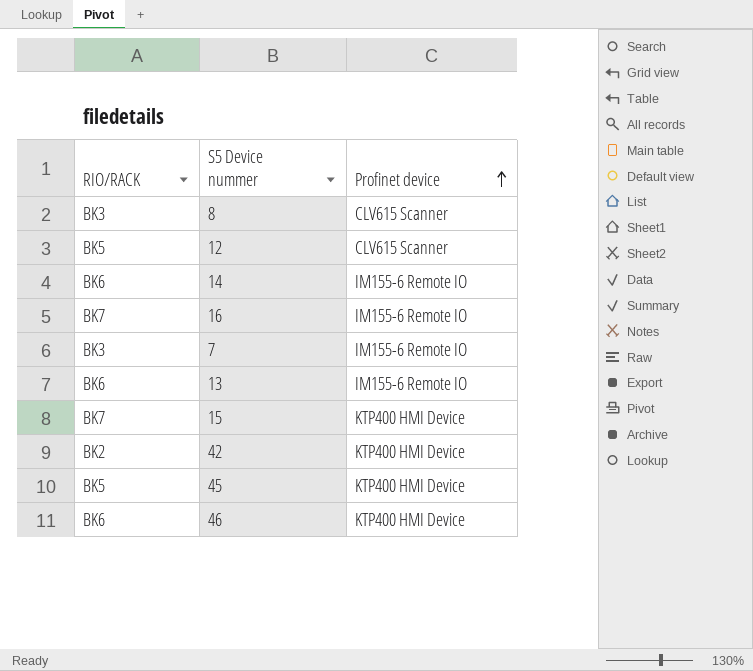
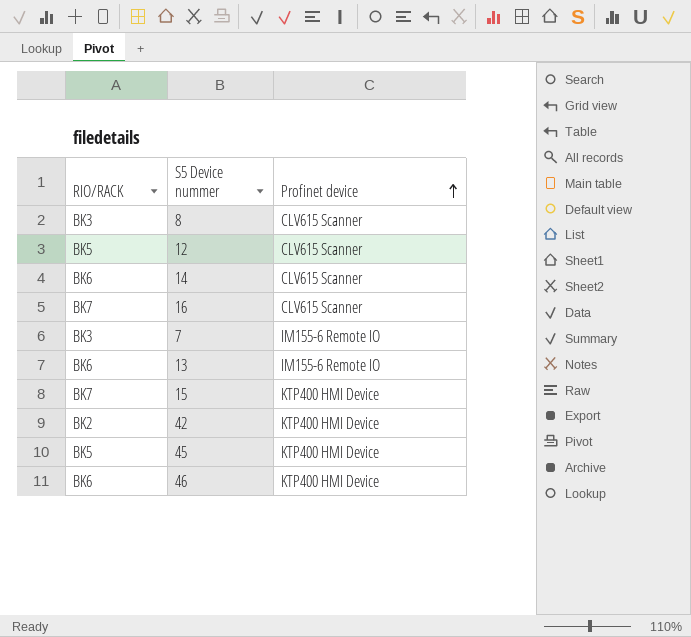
14 | Profinet device: IM155-6 Remote IO -> CLV615 Scanner
16 | Profinet device: IM155-6 Remote IO -> CLV615 Scanner

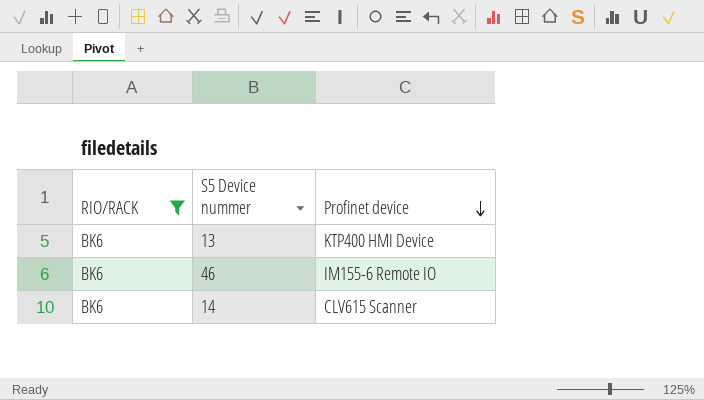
filter: none -> RIO/RACK = BK6
row order: Profinet device ascending -> Profinet device descending
13 | Profinet device: IM155-6 Remote IO -> KTP400 HMI Device
46 | Profinet device: KTP400 HMI Device -> IM155-6 Remote IO

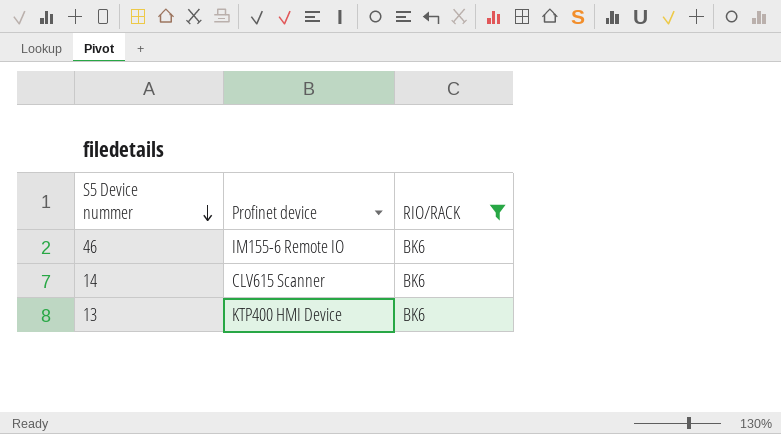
row order: Profinet device descending -> S5 Device nummer descending
column RIO/RACK | position: 1 -> 3

